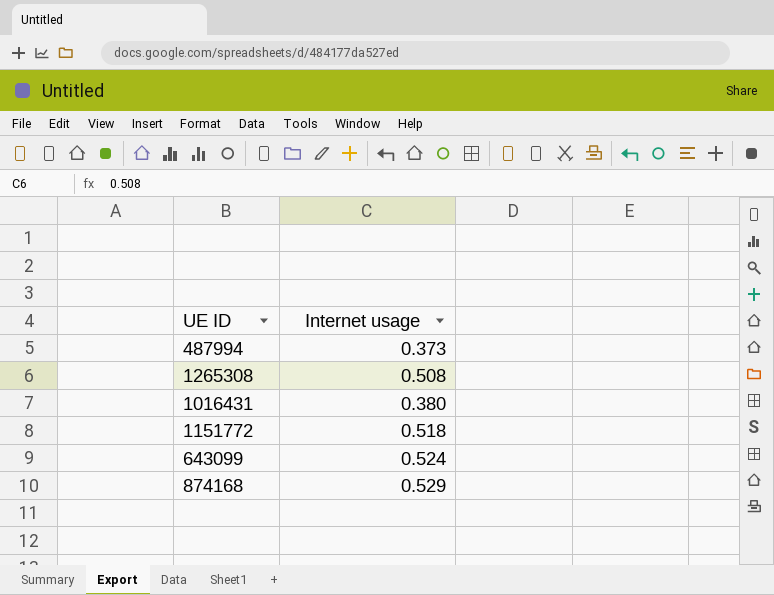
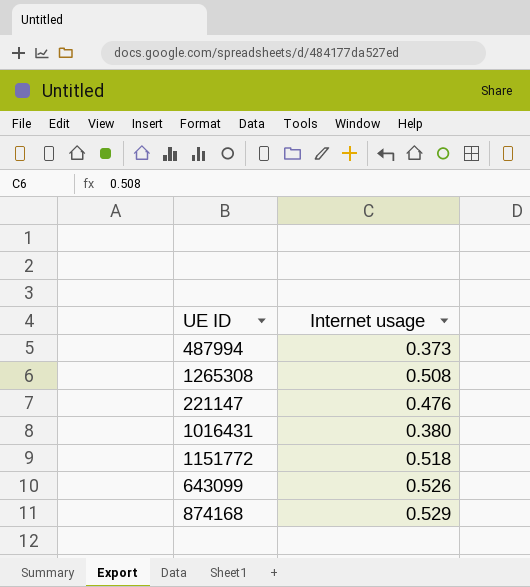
row 221147: none -> 0.476
643099 | Internet usage: 0.524 -> 0.526

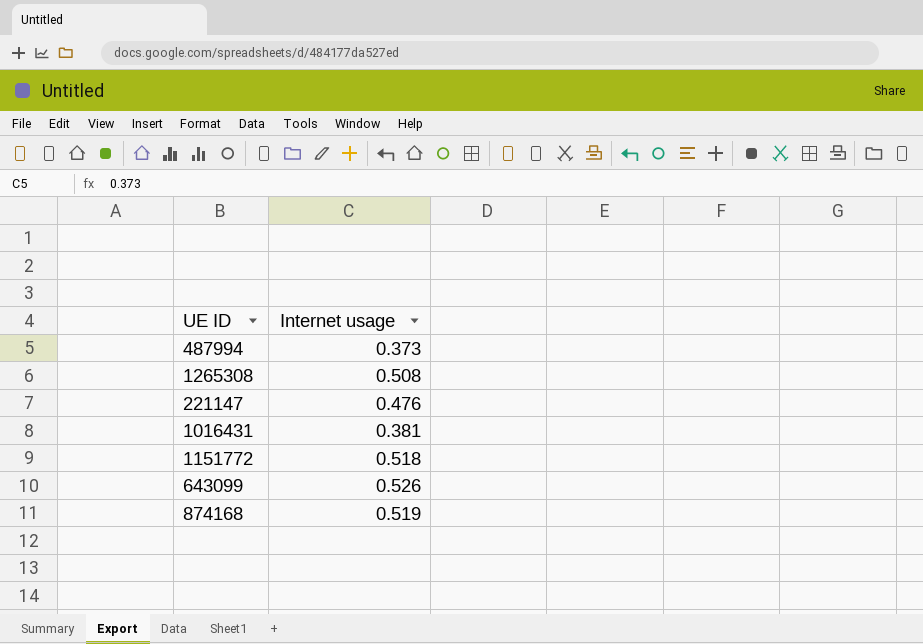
1016431 | Internet usage: 0.380 -> 0.381
874168 | Internet usage: 0.529 -> 0.519

